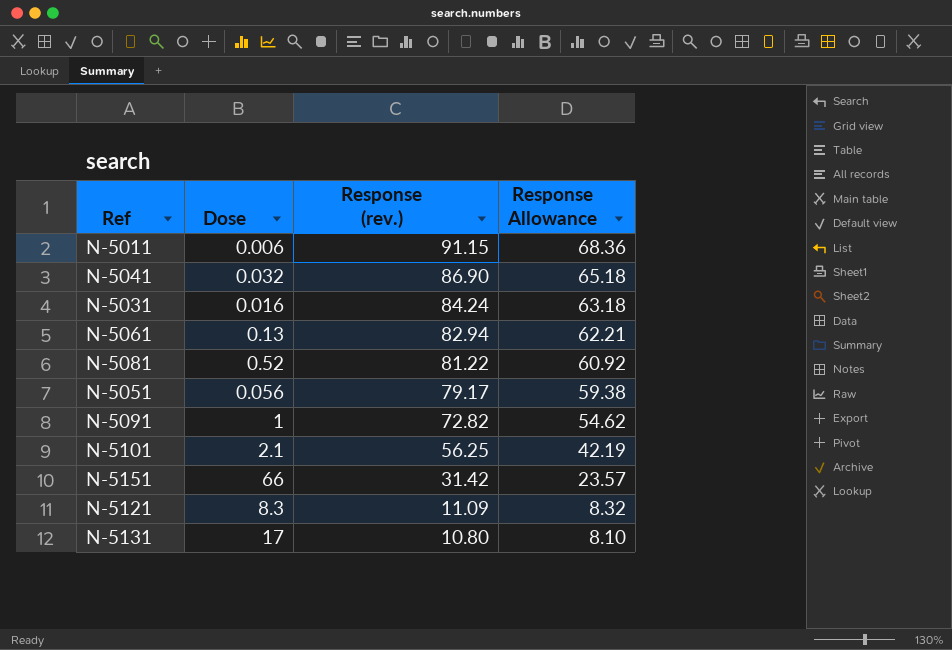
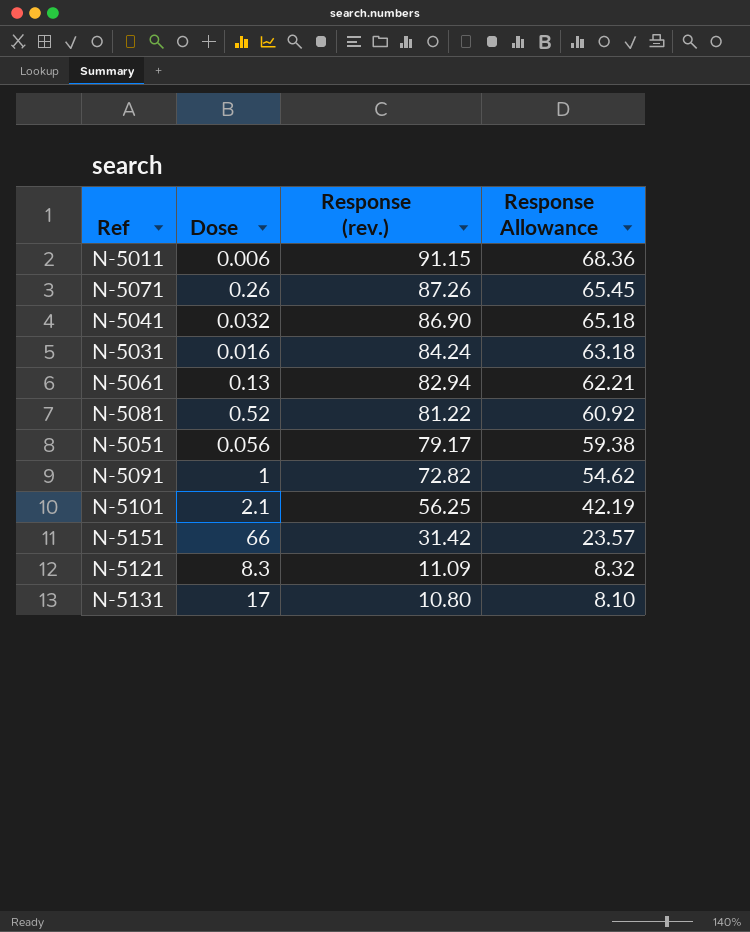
row N-5071: none -> 0.26 | 87.26 | 65.45

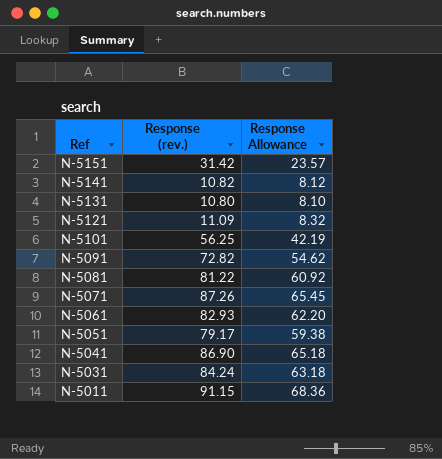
row order: Response (rev.) descending -> Ref descending
column Dose | position: 2 -> none
row N-5141: none -> 10.82 | 8.12
N-5061 | Response (rev.): 82.94 -> 82.93
N-5061 | Response Allowance: 62.21 -> 62.20

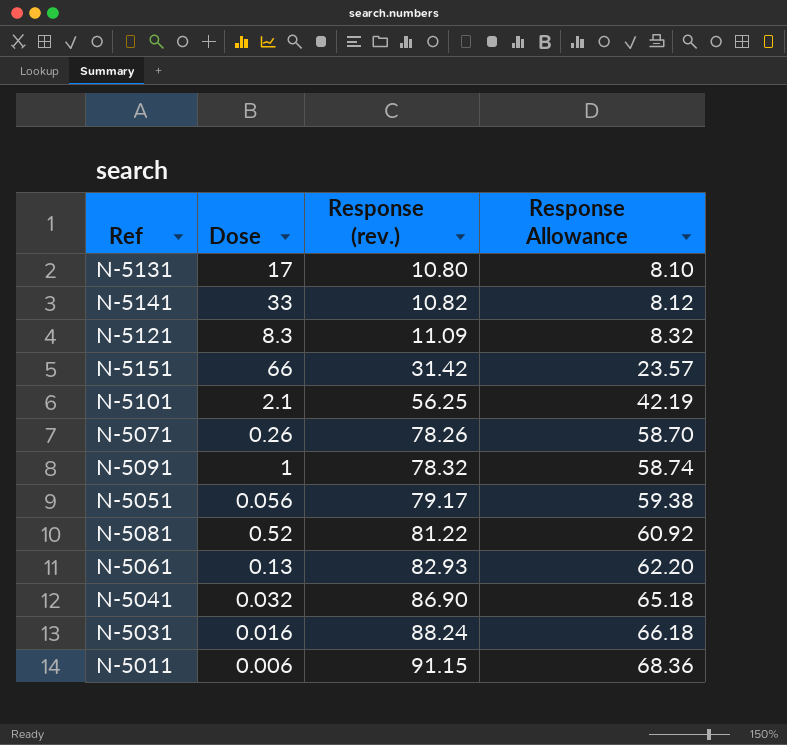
row order: Ref descending -> Response (rev.) ascending
column Dose | position: none -> 2
N-5071 | Response (rev.): 87.26 -> 78.26
N-5071 | Response Allowance: 65.45 -> 58.70
N-5091 | Response (rev.): 72.82 -> 78.32
N-5091 | Response Allowance: 54.62 -> 58.74
N-5031 | Response (rev.): 84.24 -> 88.24
N-5031 | Response Allowance: 63.18 -> 66.18

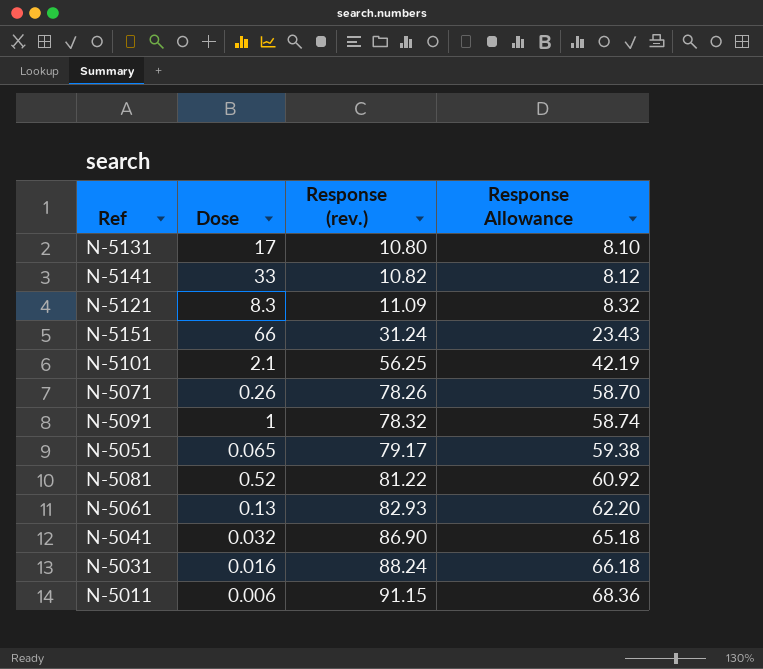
N-5151 | Response (rev.): 31.42 -> 31.24
N-5151 | Response Allowance: 23.57 -> 23.43
N-5051 | Dose: 0.056 -> 0.065

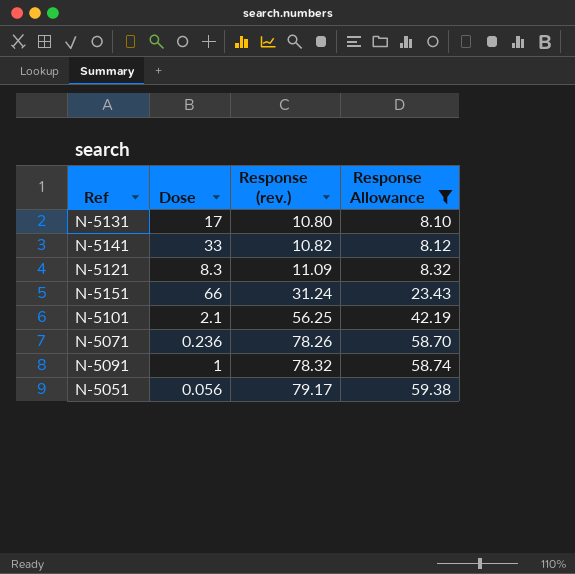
filter: none -> Response Allowance <= 59.38
N-5071 | Dose: 0.26 -> 0.236
N-5051 | Dose: 0.065 -> 0.056

